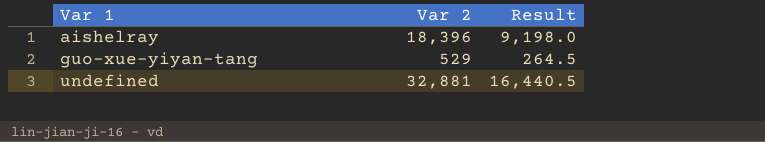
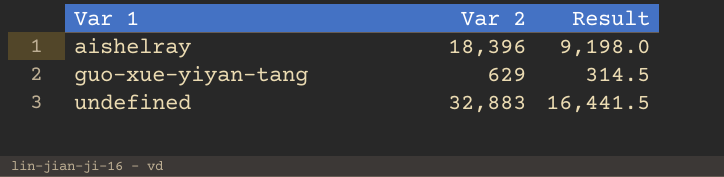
guo-xue-yiyan-tang | Var 2: 529 -> 629
guo-xue-yiyan-tang | Result: 264.5 -> 314.5
undefined | Var 2: 32,881 -> 32,883
undefined | Result: 16,440.5 -> 16,441.5

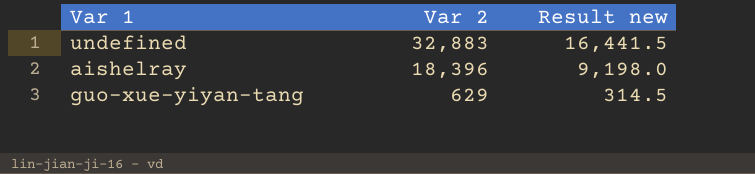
row order: Var 1 ascending -> Var 2 descending
column name: Result -> Result new

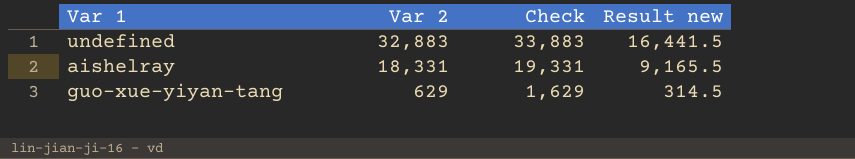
column Check | formula: none -> [Var 2] + 1000
aishelray | Var 2: 18,396 -> 18,331
aishelray | Result new: 9,198.0 -> 9,165.5

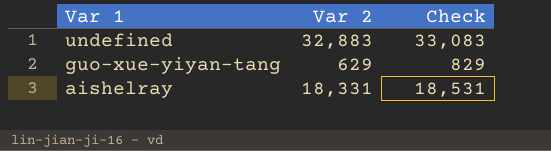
row order: Var 2 descending -> Var 1 descending
column Result new | formula: [Var 2] * 0.5 -> none
column Check | formula: [Var 2] + 1000 -> [Var 2] + 200

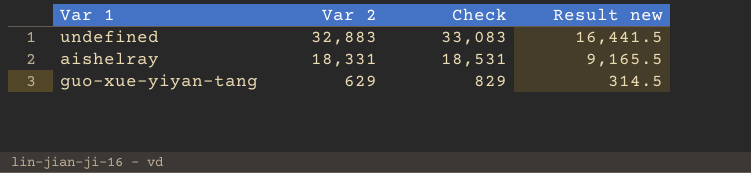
row order: Var 1 descending -> Var 2 descending
column Result new | formula: none -> [Var 2] * 0.5

